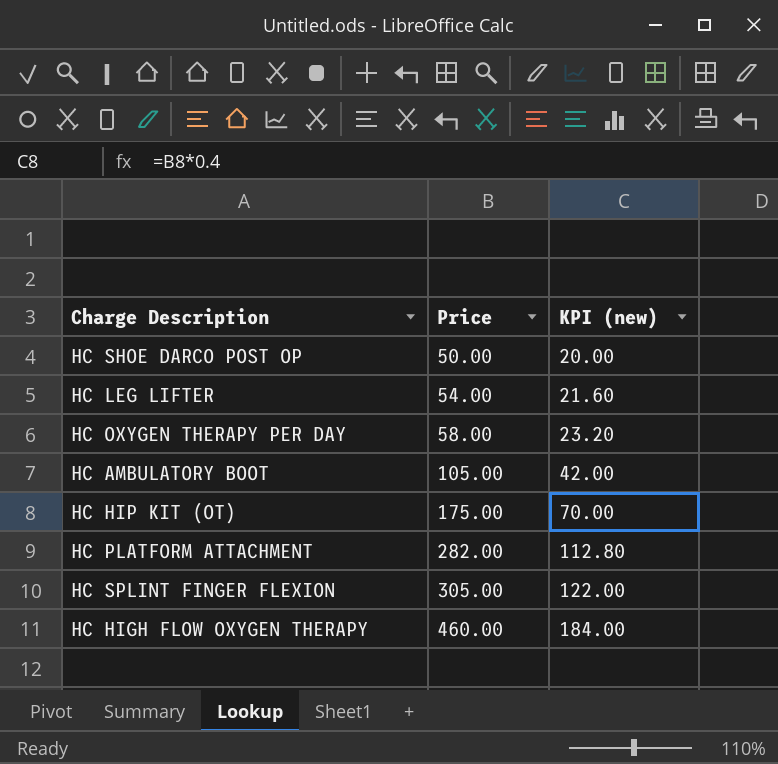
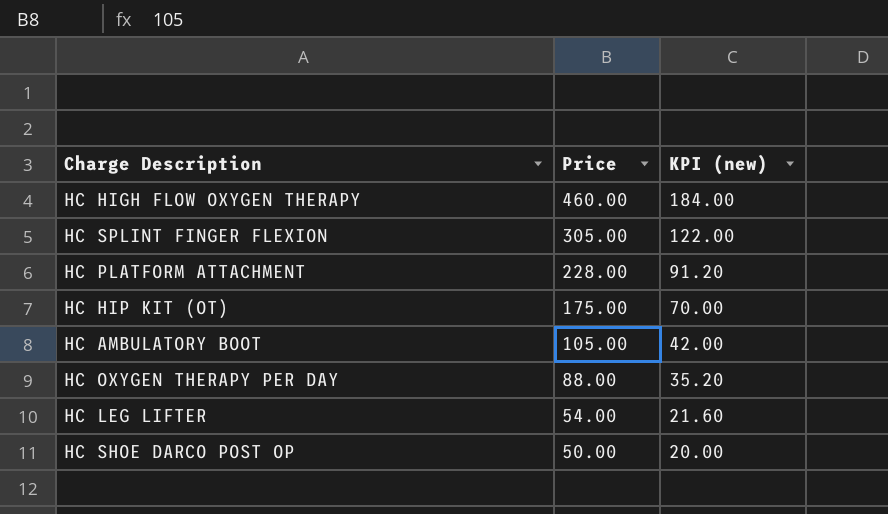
row order: Price ascending -> Price descending
HC PLATFORM ATTACHMENT | Price: 282.00 -> 228.00
HC PLATFORM ATTACHMENT | KPI (new): 112.80 -> 91.20
HC OXYGEN THERAPY PER DAY | Price: 58.00 -> 88.00
HC OXYGEN THERAPY PER DAY | KPI (new): 23.20 -> 35.20

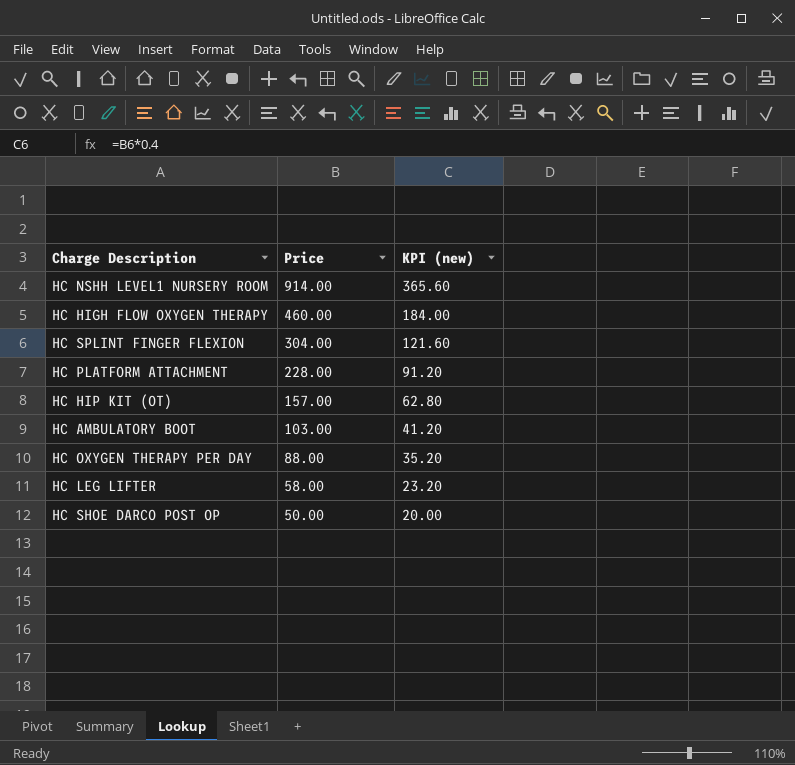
row HC NSHH LEVEL1 NURSERY ROOM: none -> 914.00 | 365.60
HC SPLINT FINGER FLEXION | Price: 305.00 -> 304.00
HC SPLINT FINGER FLEXION | KPI (new): 122.00 -> 121.60
HC HIP KIT (OT) | Price: 175.00 -> 157.00
HC HIP KIT (OT) | KPI (new): 70.00 -> 62.80
HC AMBULATORY BOOT | Price: 105.00 -> 103.00
HC AMBULATORY BOOT | KPI (new): 42.00 -> 41.20
HC LEG LIFTER | Price: 54.00 -> 58.00
HC LEG LIFTER | KPI (new): 21.60 -> 23.20

